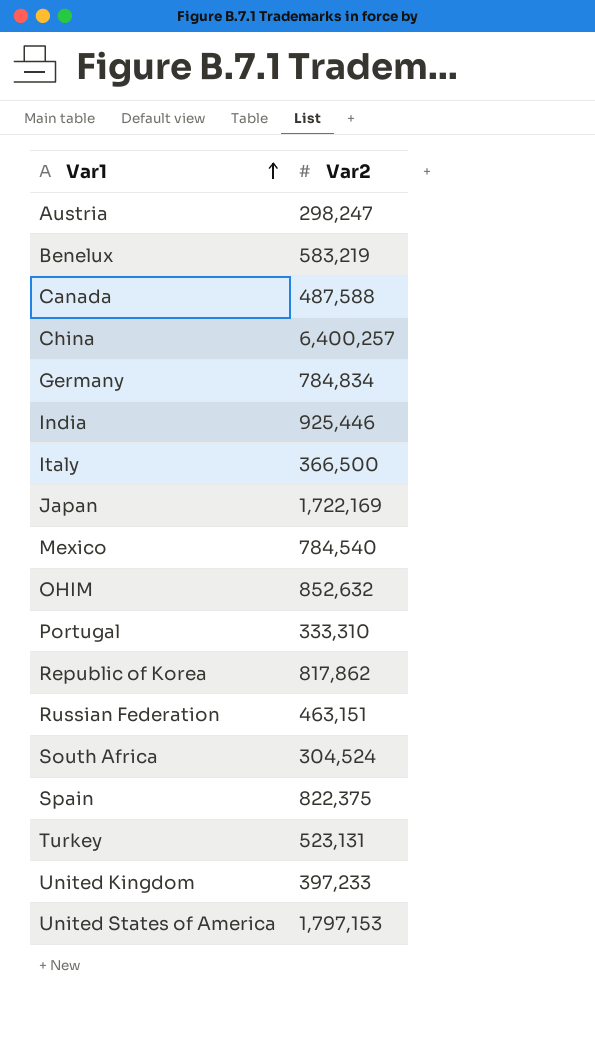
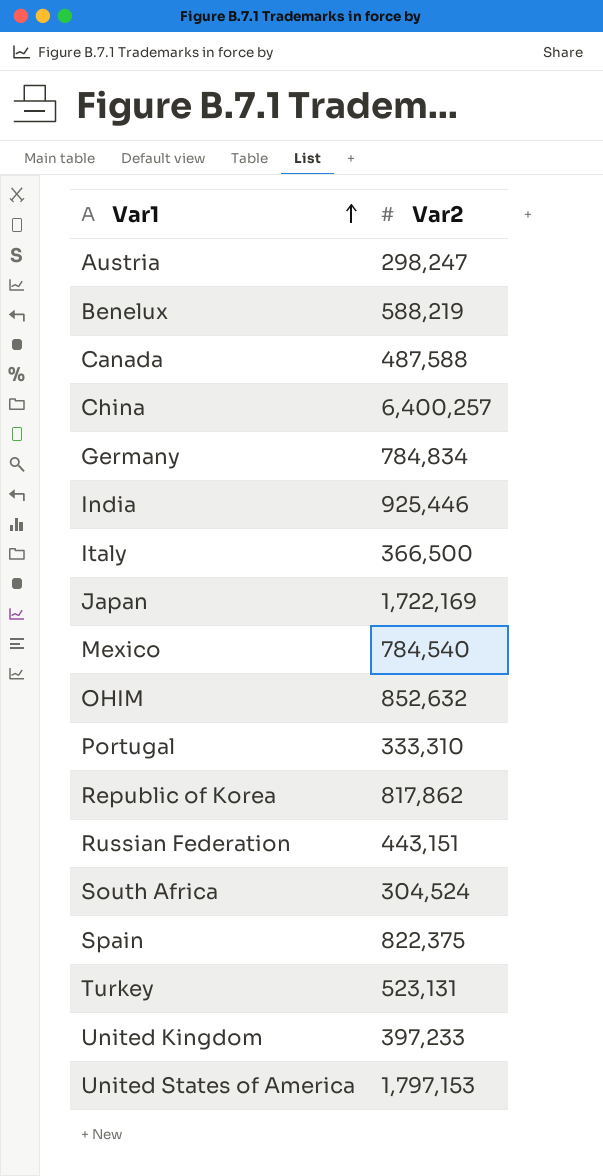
Benelux | Var2: 583,219 -> 588,219
Russian Federation | Var2: 463,151 -> 443,151

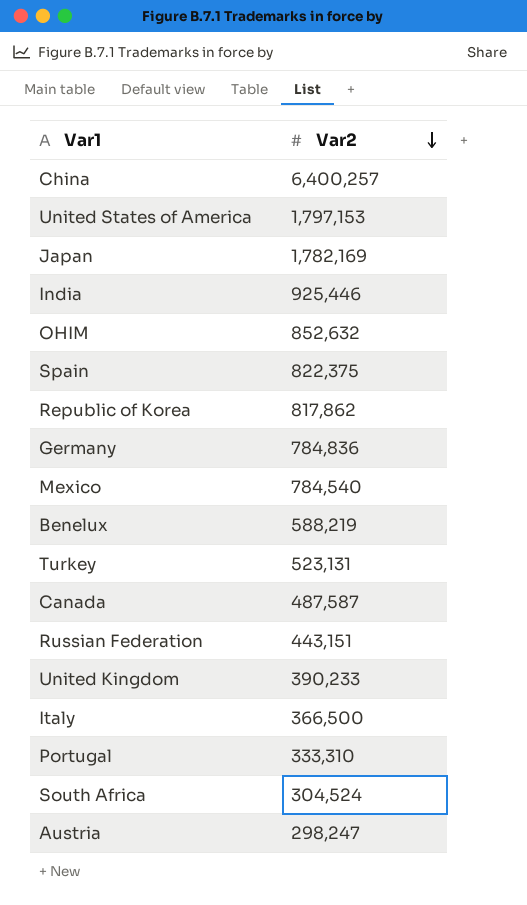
row order: Var1 ascending -> Var2 descending
Japan | Var2: 1,722,169 -> 1,782,169
Germany | Var2: 784,834 -> 784,836
Canada | Var2: 487,588 -> 487,587
United Kingdom | Var2: 397,233 -> 390,233

